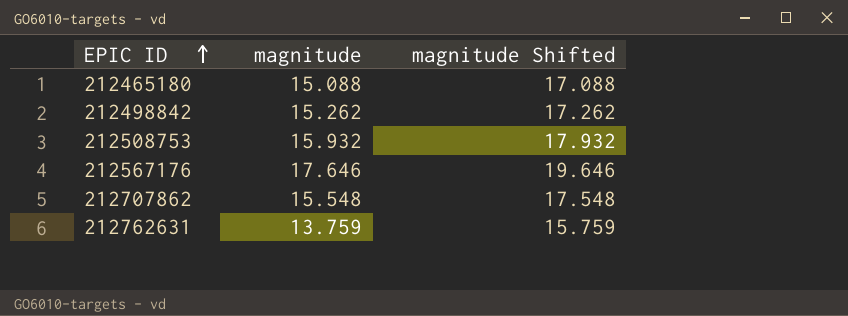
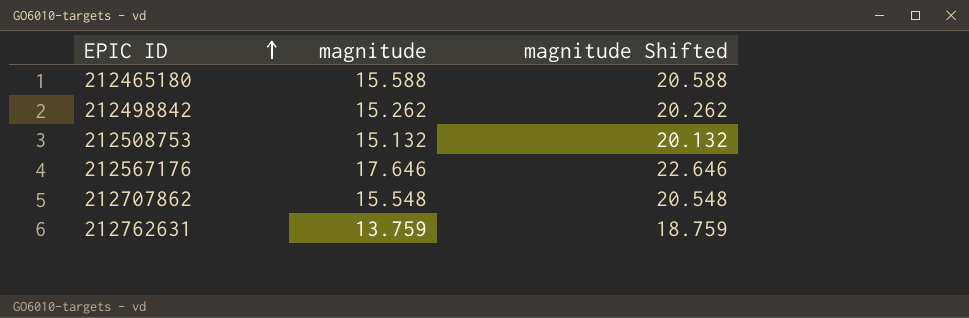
column magnitude Shifted | formula: [magnitude] + 2 -> [magnitude] + 5
212465180 | magnitude: 15.088 -> 15.588
212508753 | magnitude: 15.932 -> 15.132

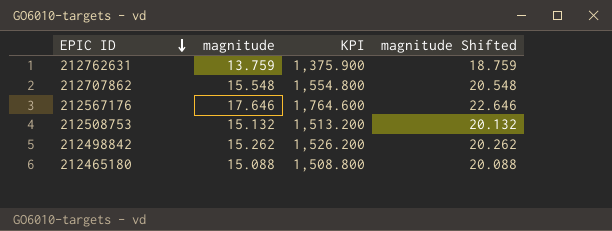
row order: EPIC ID ascending -> EPIC ID descending
column KPI | formula: none -> [magnitude] * 100
212465180 | magnitude: 15.588 -> 15.088
212465180 | magnitude Shifted: 20.588 -> 20.088

